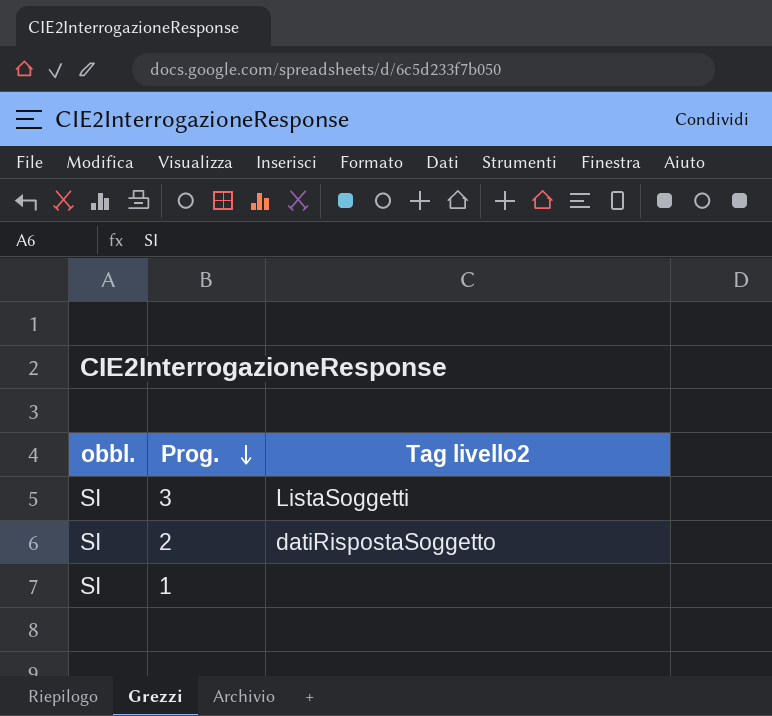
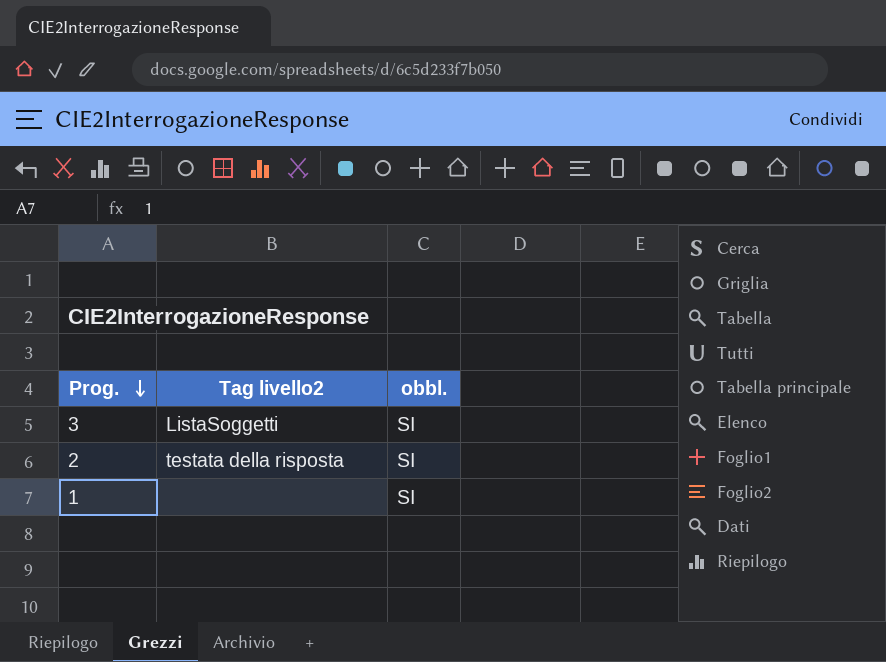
column obbl. | position: 1 -> 3
2 | Tag livello2: datiRispostaSoggetto -> testata della risposta

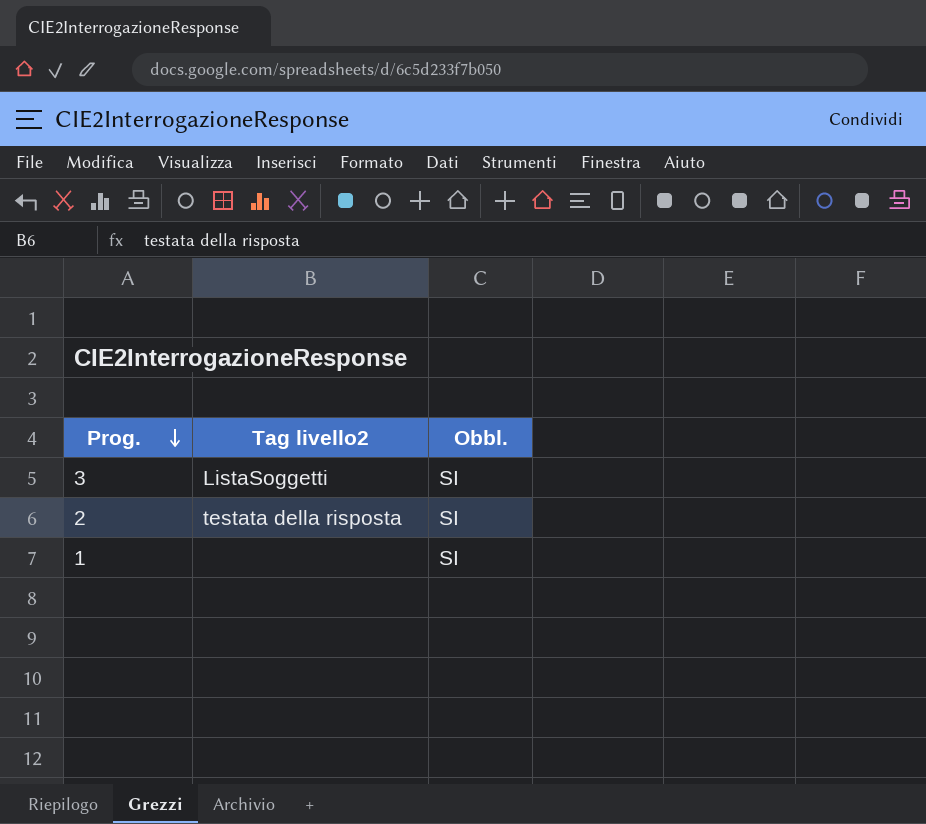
column name: obbl. -> Obbl.

